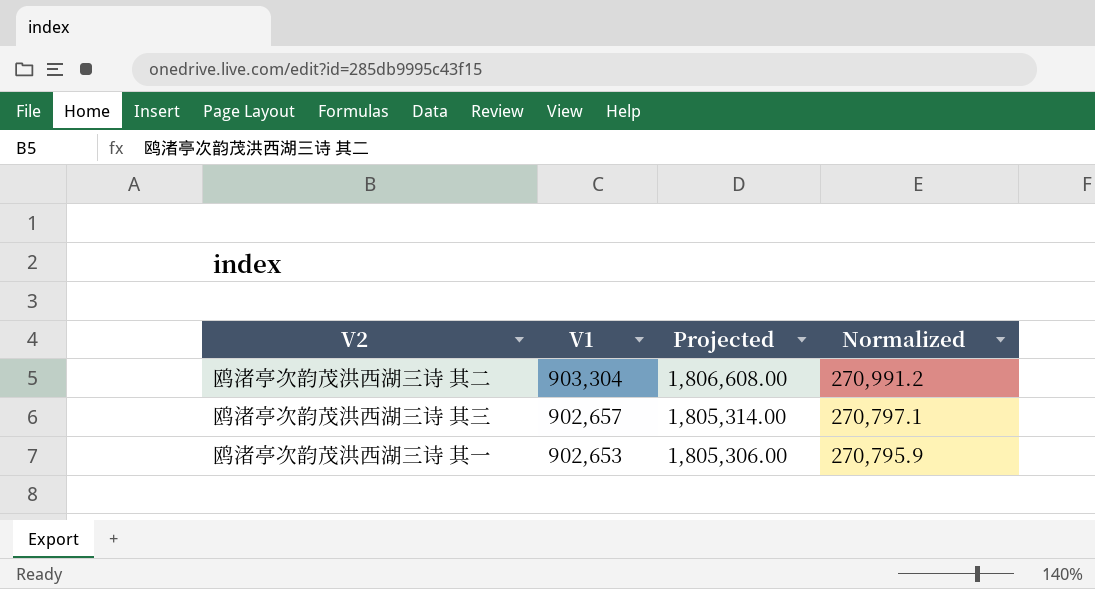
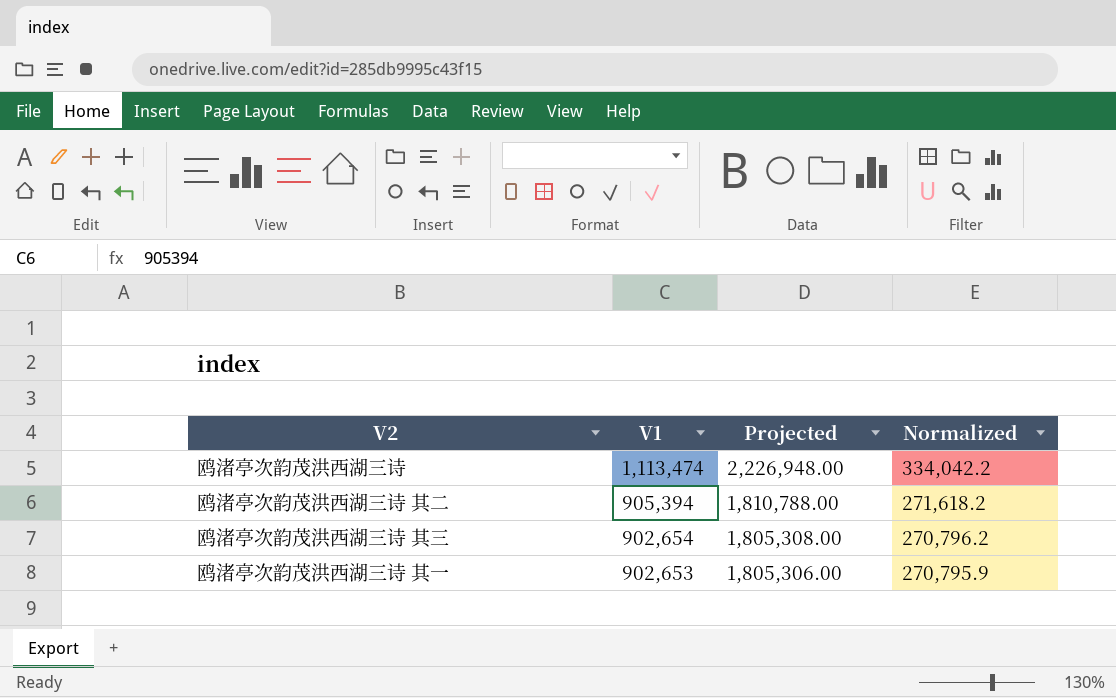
row 鸥渚亭次韵茂洪西湖三诗: none -> 1,113,474 | 2,226,948.00 | 334,042.2
鸥渚亭次韵茂洪西湖三诗 其二 | V1: 903,304 -> 905,394
鸥渚亭次韵茂洪西湖三诗 其二 | Projected: 1,806,608.00 -> 1,810,788.00
鸥渚亭次韵茂洪西湖三诗 其二 | Normalized: 270,991.2 -> 271,618.2
鸥渚亭次韵茂洪西湖三诗 其三 | V1: 902,657 -> 902,654
鸥渚亭次韵茂洪西湖三诗 其三 | Projected: 1,805,314.00 -> 1,805,308.00
鸥渚亭次韵茂洪西湖三诗 其三 | Normalized: 270,797.1 -> 270,796.2

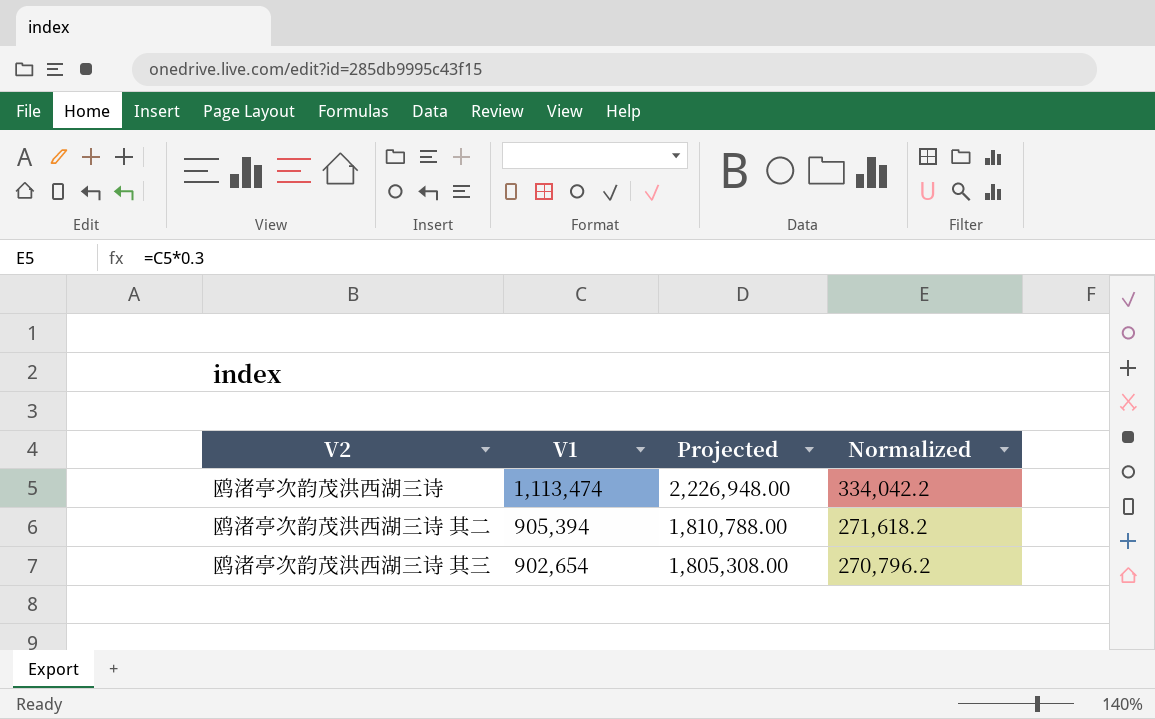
row 鸥渚亭次韵茂洪西湖三诗 其一: 902,653 | 1,805,306.00 | 270,795.9 -> none

